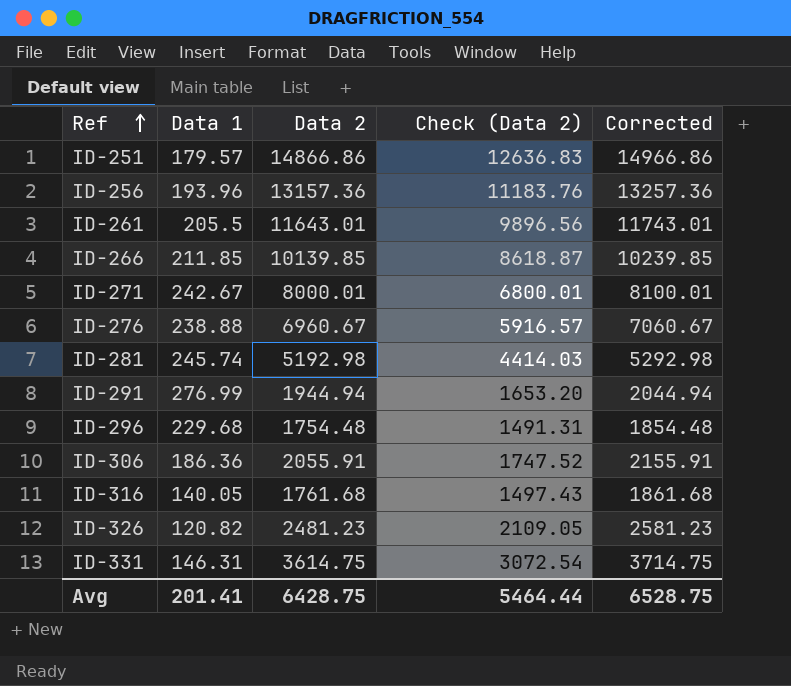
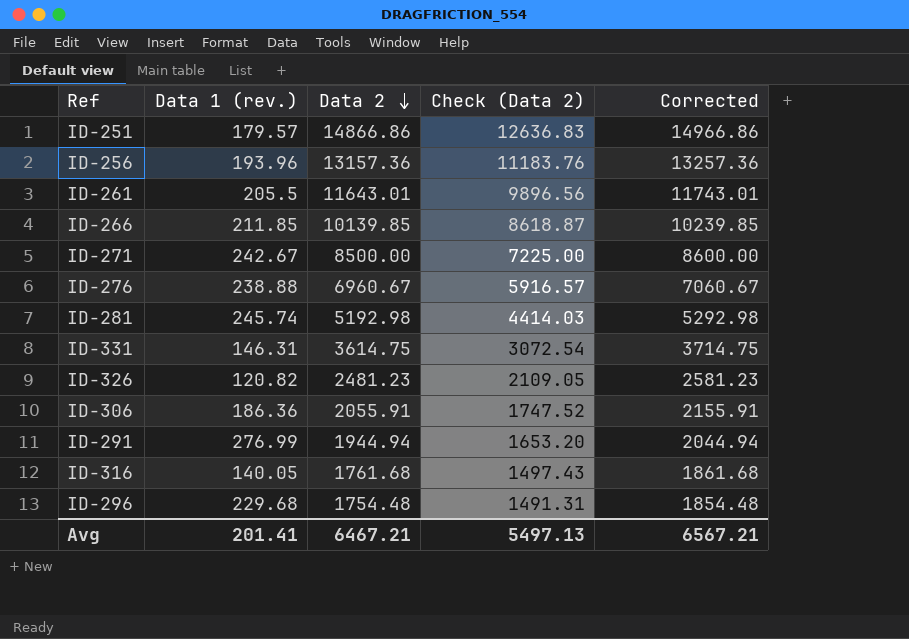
row order: Ref ascending -> Data 2 descending
column name: Data 1 -> Data 1 (rev.)
ID-271 | Data 2: 8000.01 -> 8500.00
ID-271 | Check (Data 2): 6800.01 -> 7225.00
ID-271 | Corrected: 8100.01 -> 8600.00
Avg | Data 2: 6428.75 -> 6467.21
Avg | Check (Data 2): 5464.44 -> 5497.13
Avg | Corrected: 6528.75 -> 6567.21

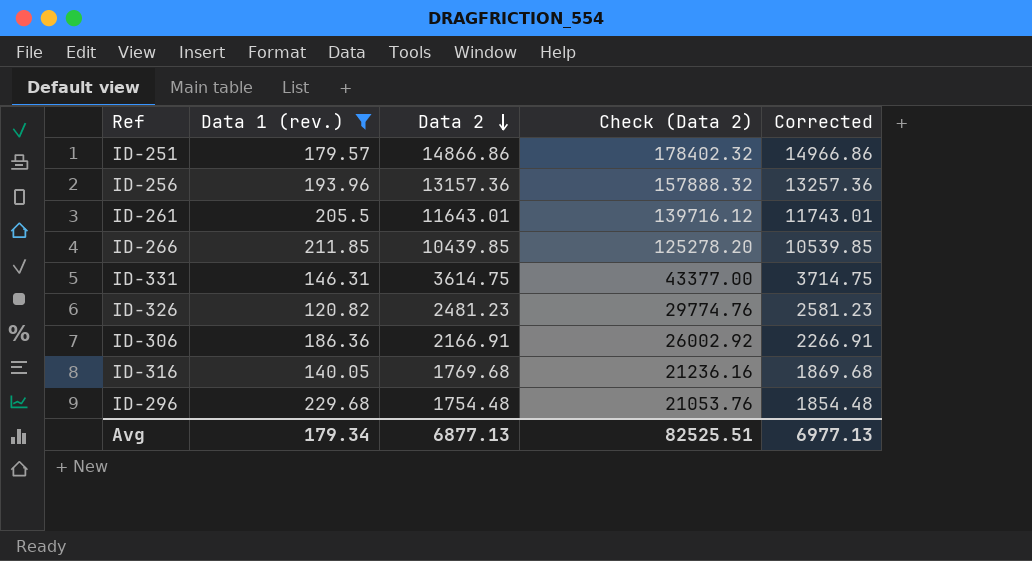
filter: none -> Data 1 (rev.) <= 229.68
column Check (Data 2) | formula: [Data 2] * 0.85 -> [Data 2] * 12
ID-266 | Data 2: 10139.85 -> 10439.85
ID-266 | Corrected: 10239.85 -> 10539.85
ID-306 | Data 2: 2055.91 -> 2166.91
ID-306 | Corrected: 2155.91 -> 2266.91
ID-316 | Data 2: 1761.68 -> 1769.68
ID-316 | Corrected: 1861.68 -> 1869.68
Avg | Data 1 (rev.): 201.41 -> 179.34
Avg | Data 2: 6467.21 -> 6877.13
Avg | Check (Data 2): 5497.13 -> 82525.51
Avg | Corrected: 6567.21 -> 6977.13

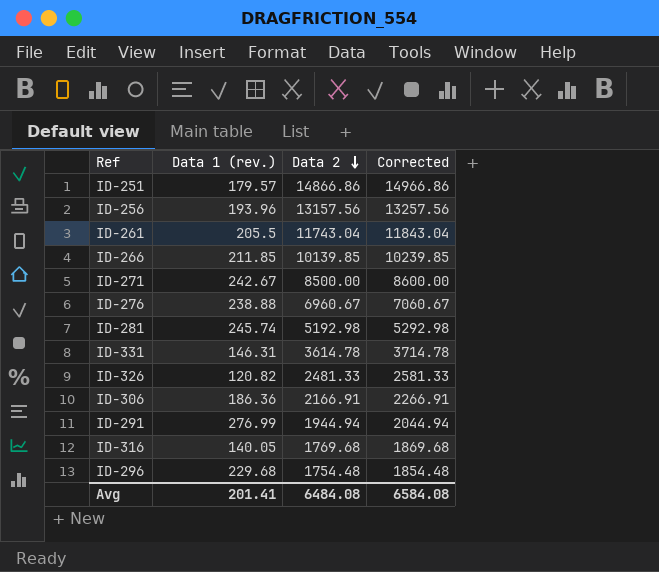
filter: Data 1 (rev.) <= 229.68 -> none
column Check (Data 2) | formula: [Data 2] * 12 -> none
ID-256 | Data 2: 13157.36 -> 13157.56
ID-256 | Corrected: 13257.36 -> 13257.56
ID-261 | Data 2: 11643.01 -> 11743.04
ID-261 | Corrected: 11743.01 -> 11843.04
ID-266 | Data 2: 10439.85 -> 10139.85
ID-266 | Corrected: 10539.85 -> 10239.85
ID-331 | Data 2: 3614.75 -> 3614.78
ID-331 | Corrected: 3714.75 -> 3714.78
ID-326 | Data 2: 2481.23 -> 2481.33
ID-326 | Corrected: 2581.23 -> 2581.33
Avg | Data 1 (rev.): 179.34 -> 201.41
Avg | Data 2: 6877.13 -> 6484.08
Avg | Corrected: 6977.13 -> 6584.08

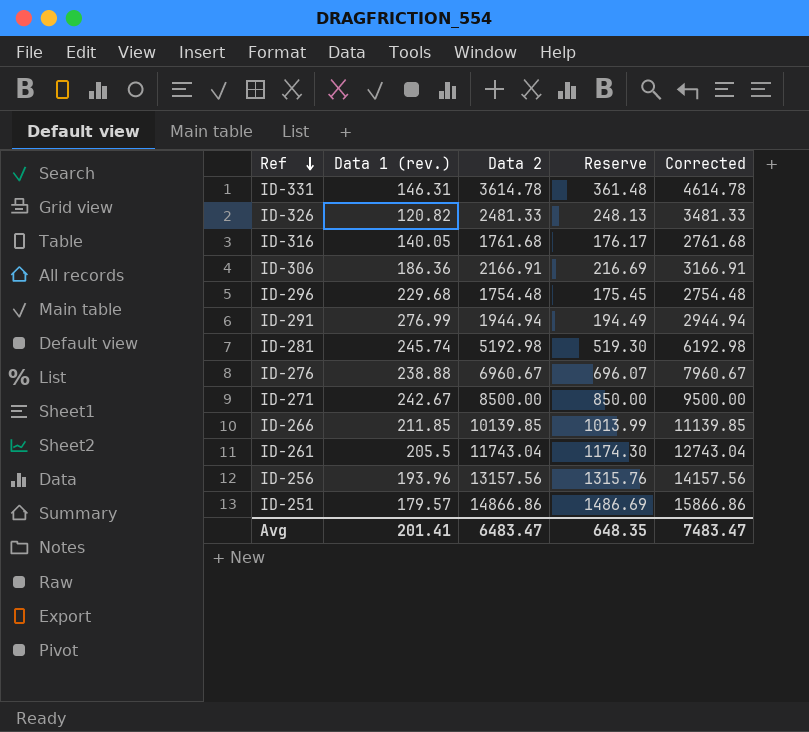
row order: Data 2 descending -> Ref descending
column Reserve | formula: none -> [Data 2] * 0.1
column Corrected | formula: [Data 2] + 100 -> [Data 2] + 1000
ID-316 | Data 2: 1769.68 -> 1761.68
Avg | Data 2: 6484.08 -> 6483.47
Avg | Corrected: 6584.08 -> 7483.47

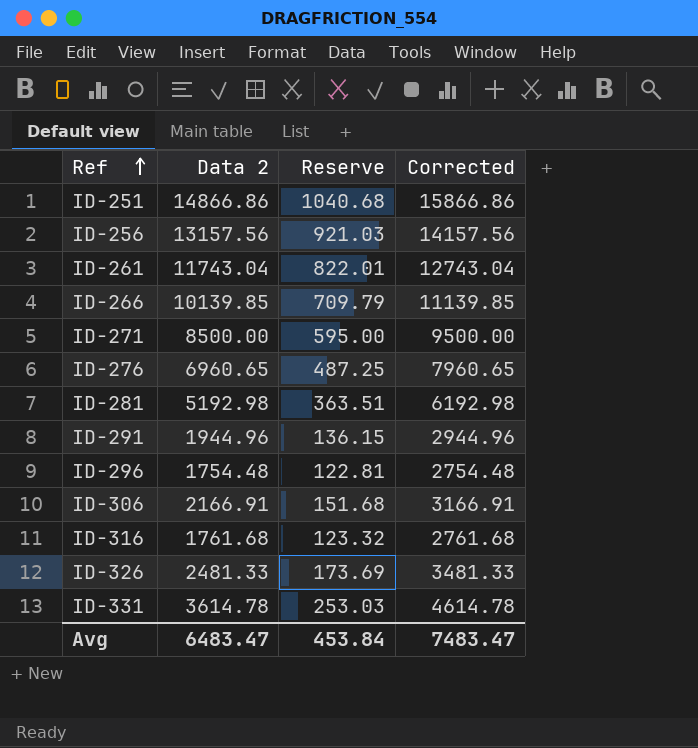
row order: Ref descending -> Ref ascending
column Data 1 (rev.) | position: 2 -> none
column Reserve | formula: [Data 2] * 0.1 -> [Data 2] * 0.07
ID-276 | Data 2: 6960.67 -> 6960.65
ID-276 | Corrected: 7960.67 -> 7960.65
ID-291 | Data 2: 1944.94 -> 1944.96
ID-291 | Corrected: 2944.94 -> 2944.96
Avg | Reserve: 648.35 -> 453.84

